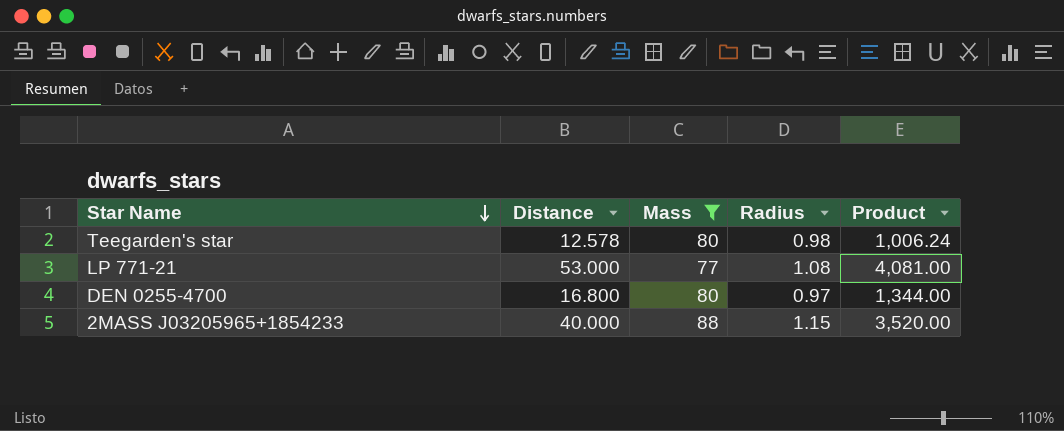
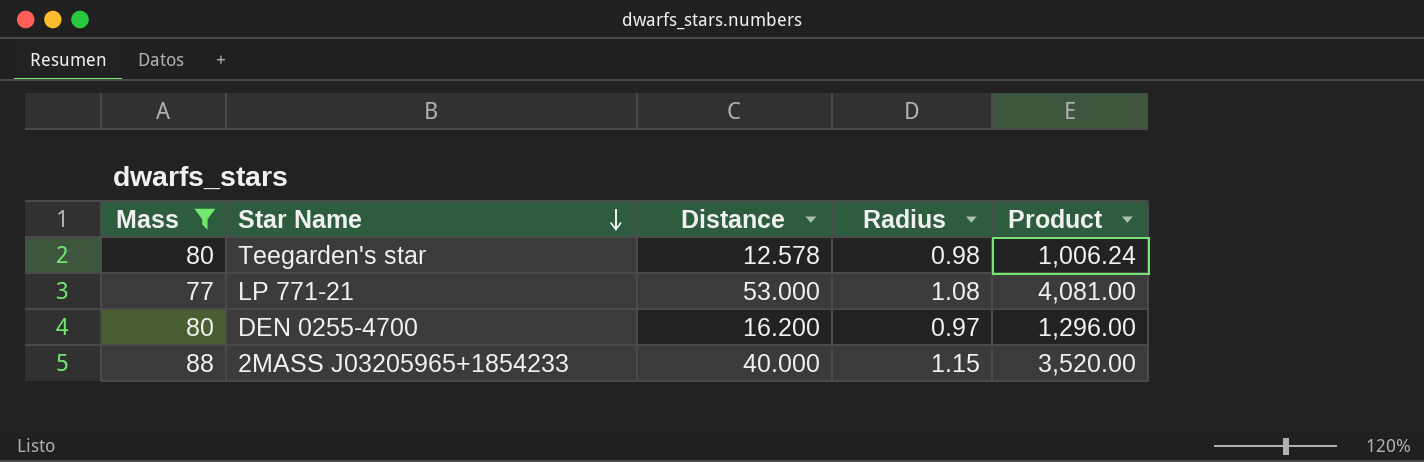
column Mass | position: 3 -> 1
DEN 0255-4700 | Distance: 16.800 -> 16.200
DEN 0255-4700 | Product: 1,344.00 -> 1,296.00

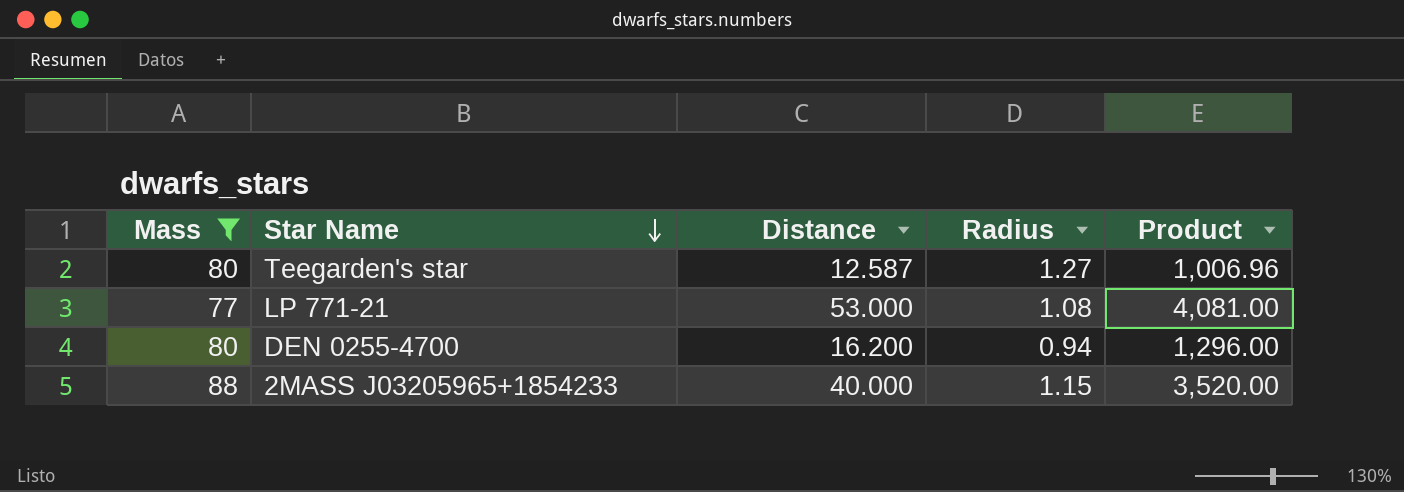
Teegarden's star | Distance: 12.578 -> 12.587
Teegarden's star | Radius: 0.98 -> 1.27
Teegarden's star | Product: 1,006.24 -> 1,006.96
DEN 0255-4700 | Radius: 0.97 -> 0.94

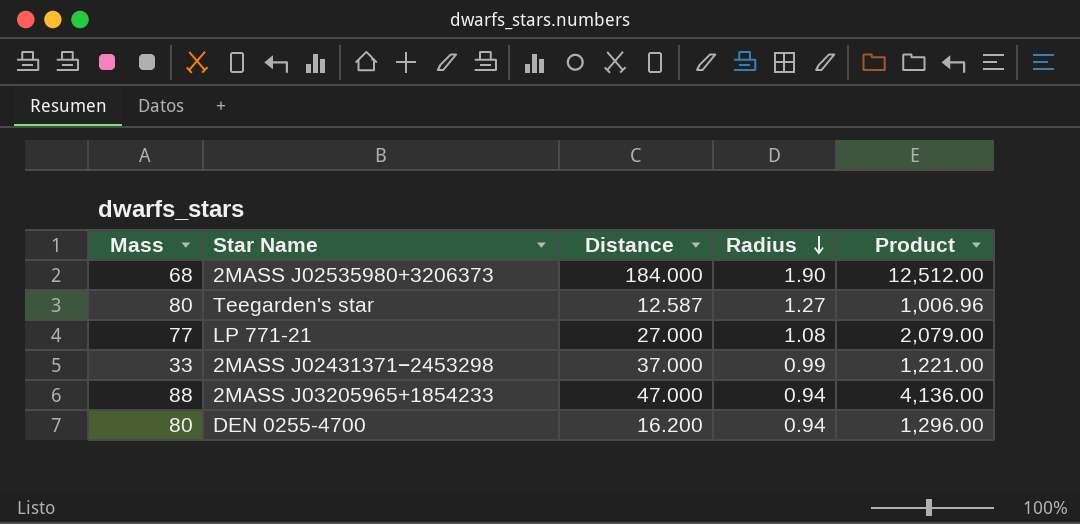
filter: Mass >= 77 -> none
row order: Star Name descending -> Radius descending
LP 771-21 | Distance: 53.000 -> 27.000
LP 771-21 | Product: 4,081.00 -> 2,079.00
2MASS J03205965+1854233 | Distance: 40.000 -> 47.000
2MASS J03205965+1854233 | Radius: 1.15 -> 0.94
2MASS J03205965+1854233 | Product: 3,520.00 -> 4,136.00

